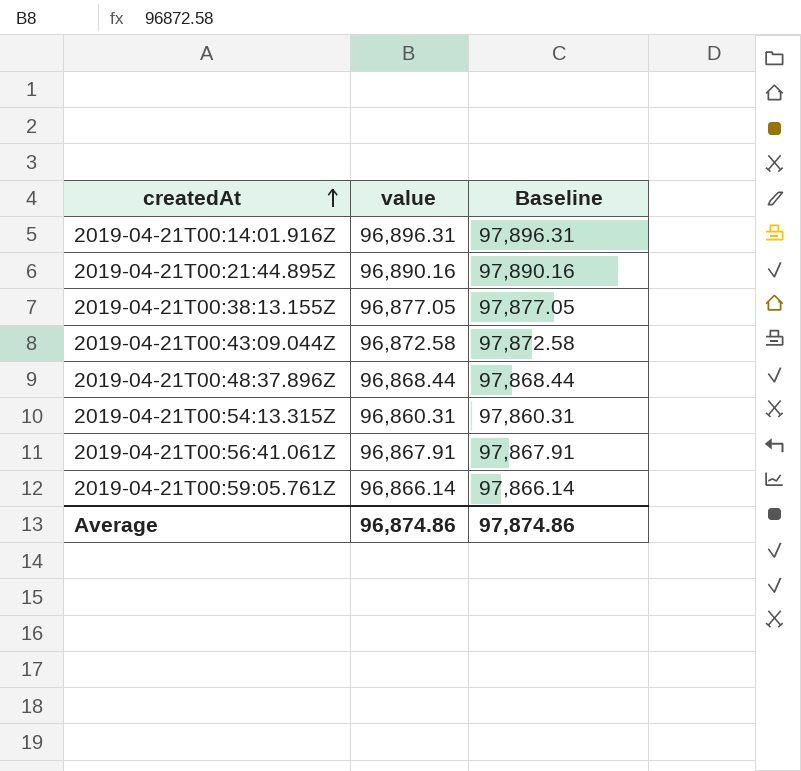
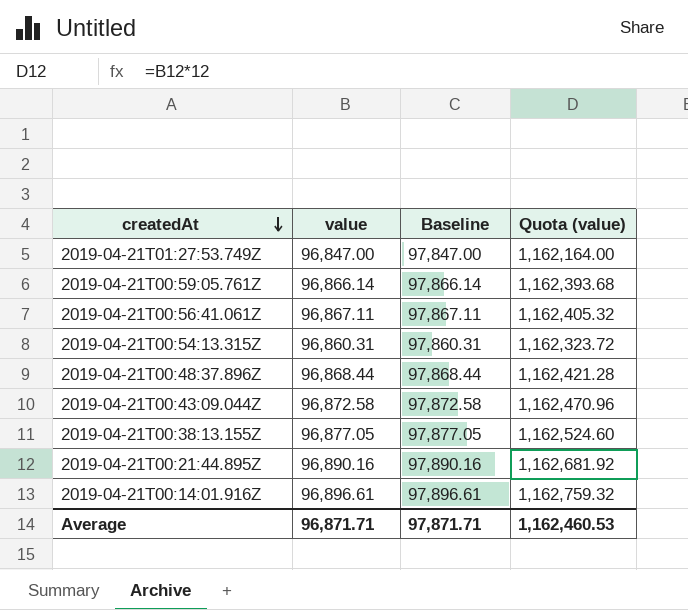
row order: createdAt ascending -> createdAt descending
column Quota (value) | formula: none -> [value] * 12
row 2019-04-21T01:27:53.749Z: none -> 96,847.00 | 97,847.00 | 1,162,164.00
2019-04-21T00:56:41.061Z | value: 96,867.91 -> 96,867.11
2019-04-21T00:56:41.061Z | Baseline: 97,867.91 -> 97,867.11
2019-04-21T00:14:01.916Z | value: 96,896.31 -> 96,896.61
2019-04-21T00:14:01.916Z | Baseline: 97,896.31 -> 97,896.61
Average | value: 96,874.86 -> 96,871.71
Average | Baseline: 97,874.86 -> 97,871.71

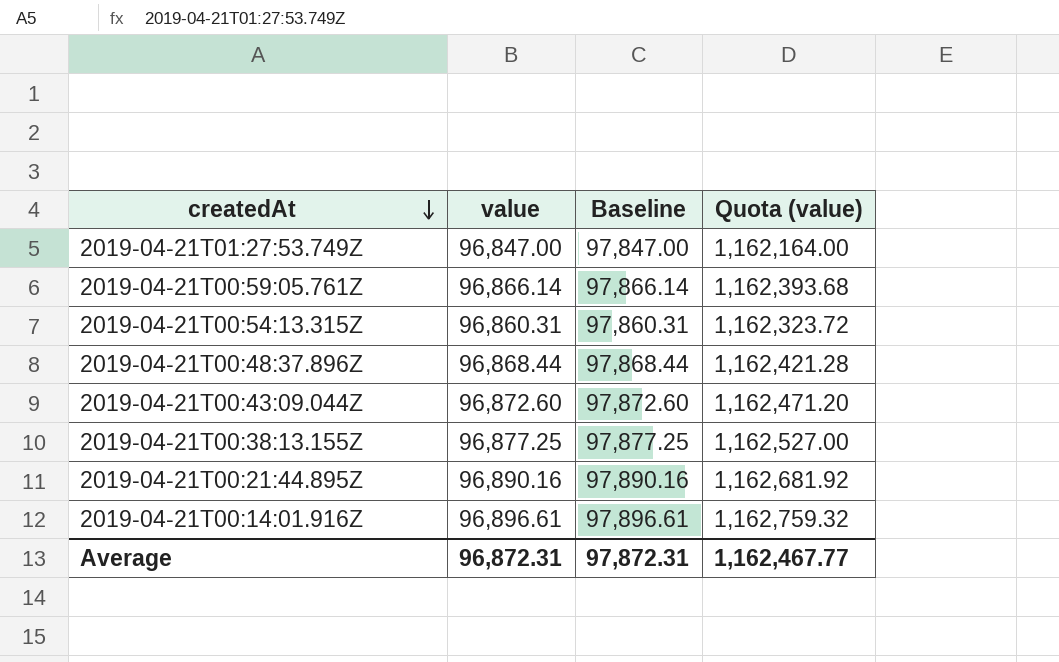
row 2019-04-21T00:56:41.061Z: 96,867.11 | 97,867.11 | 1,162,405.32 -> none
2019-04-21T00:43:09.044Z | value: 96,872.58 -> 96,872.60
2019-04-21T00:43:09.044Z | Baseline: 97,872.58 -> 97,872.60
2019-04-21T00:43:09.044Z | Quota (value): 1,162,470.96 -> 1,162,471.20
2019-04-21T00:38:13.155Z | value: 96,877.05 -> 96,877.25
2019-04-21T00:38:13.155Z | Baseline: 97,877.05 -> 97,877.25
2019-04-21T00:38:13.155Z | Quota (value): 1,162,524.60 -> 1,162,527.00
Average | value: 96,871.71 -> 96,872.31
Average | Baseline: 97,871.71 -> 97,872.31
Average | Quota (value): 1,162,460.53 -> 1,162,467.77

